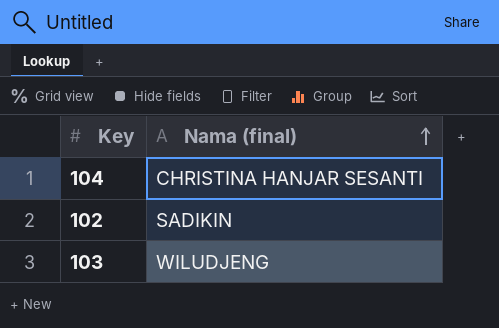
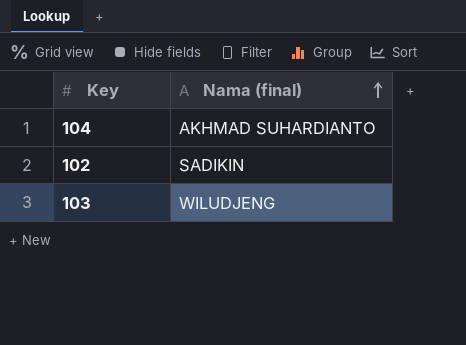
104 | Nama (final): CHRISTINA HANJAR SESANTI -> AKHMAD SUHARDIANTO

